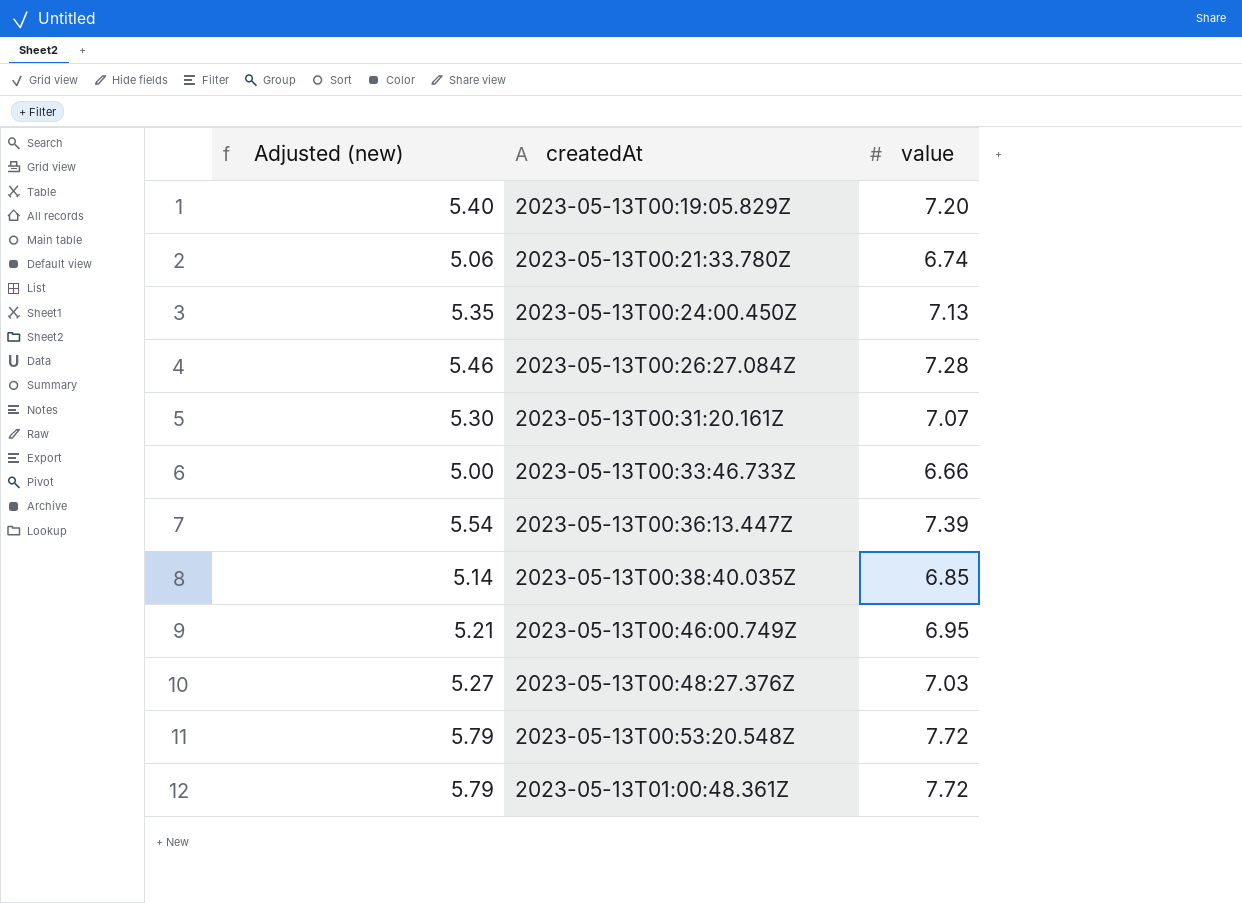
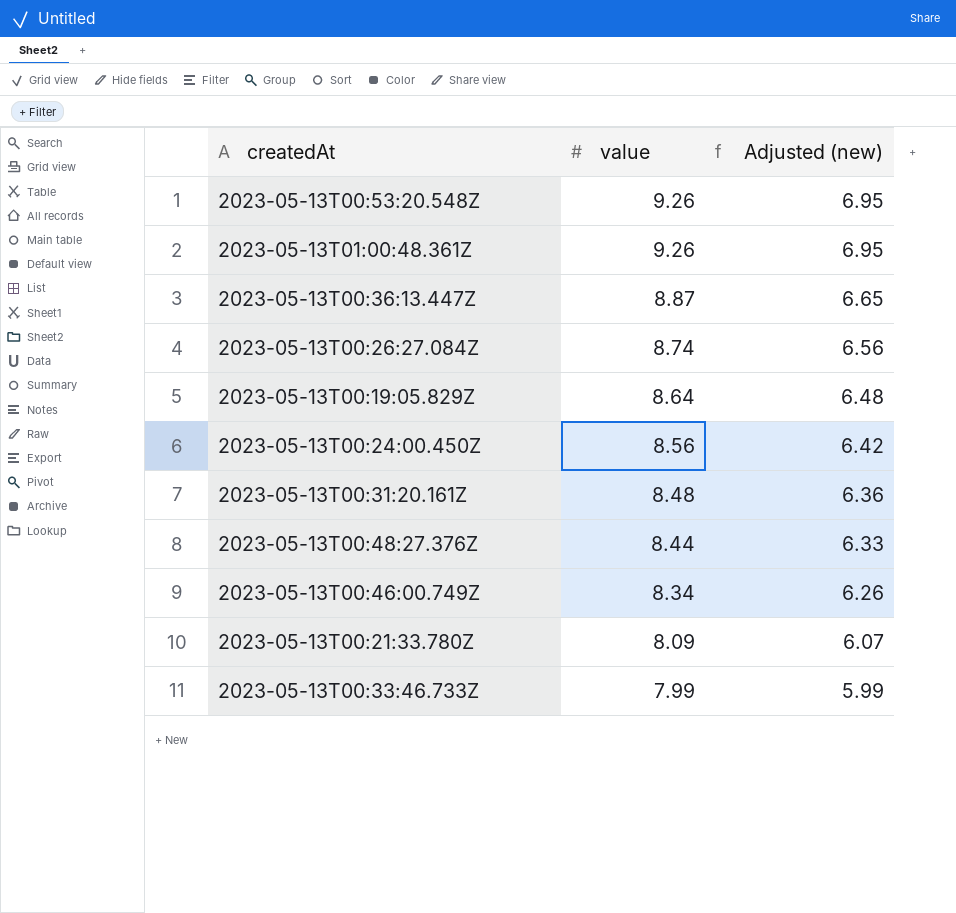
row order: createdAt ascending -> value descending
column Adjusted (new) | position: 1 -> 3
row 2023-05-13T00:38:40.035Z: 5.14 | 6.85 -> none
2023-05-13T00:53:20.548Z | value: 7.72 -> 9.26
2023-05-13T00:53:20.548Z | Adjusted (new): 5.79 -> 6.95
2023-05-13T01:00:48.361Z | value: 7.72 -> 9.26
2023-05-13T01:00:48.361Z | Adjusted (new): 5.79 -> 6.95
2023-05-13T00:36:13.447Z | value: 7.39 -> 8.87
2023-05-13T00:36:13.447Z | Adjusted (new): 5.54 -> 6.65
2023-05-13T00:26:27.084Z | value: 7.28 -> 8.74
2023-05-13T00:26:27.084Z | Adjusted (new): 5.46 -> 6.56
2023-05-13T00:19:05.829Z | value: 7.20 -> 8.64
2023-05-13T00:19:05.829Z | Adjusted (new): 5.40 -> 6.48
2023-05-13T00:24:00.450Z | value: 7.13 -> 8.56
2023-05-13T00:24:00.450Z | Adjusted (new): 5.35 -> 6.42
2023-05-13T00:31:20.161Z | value: 7.07 -> 8.48
2023-05-13T00:31:20.161Z | Adjusted (new): 5.30 -> 6.36
2023-05-13T00:48:27.376Z | value: 7.03 -> 8.44
2023-05-13T00:48:27.376Z | Adjusted (new): 5.27 -> 6.33
2023-05-13T00:46:00.749Z | value: 6.95 -> 8.34
2023-05-13T00:46:00.749Z | Adjusted (new): 5.21 -> 6.26
2023-05-13T00:21:33.780Z | value: 6.74 -> 8.09
2023-05-13T00:21:33.780Z | Adjusted (new): 5.06 -> 6.07
2023-05-13T00:33:46.733Z | value: 6.66 -> 7.99
2023-05-13T00:33:46.733Z | Adjusted (new): 5.00 -> 5.99

